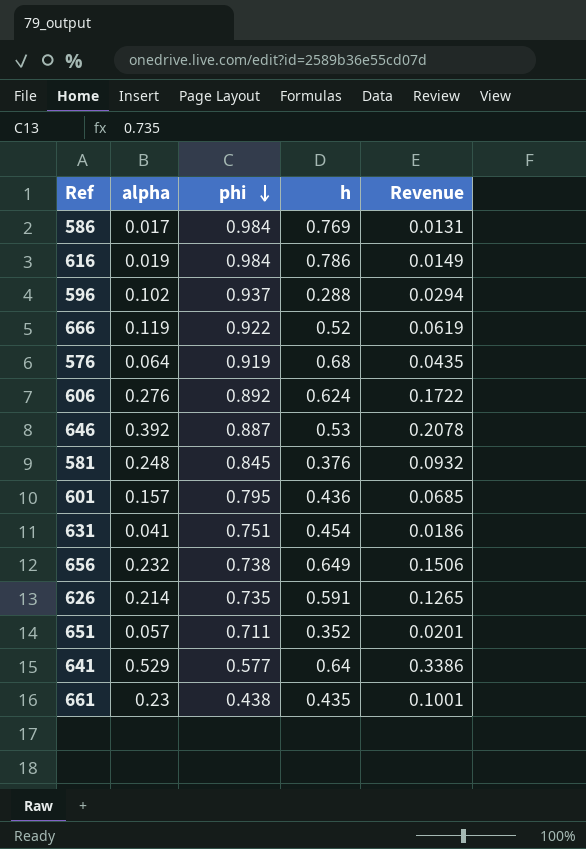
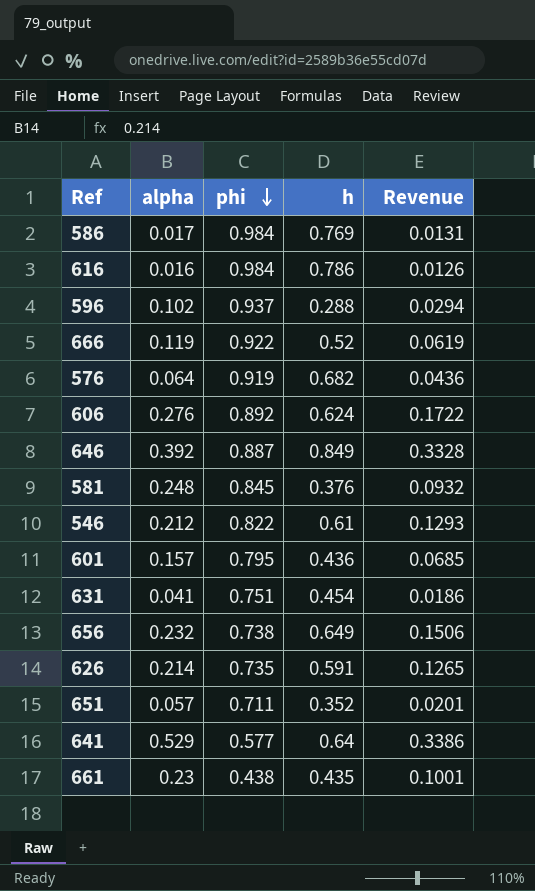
616 | alpha: 0.019 -> 0.016
616 | Revenue: 0.0149 -> 0.0126
576 | h: 0.68 -> 0.682
576 | Revenue: 0.0435 -> 0.0436
646 | h: 0.53 -> 0.849
646 | Revenue: 0.2078 -> 0.3328
row 546: none -> 0.212 | 0.822 | 0.61 | 0.1293

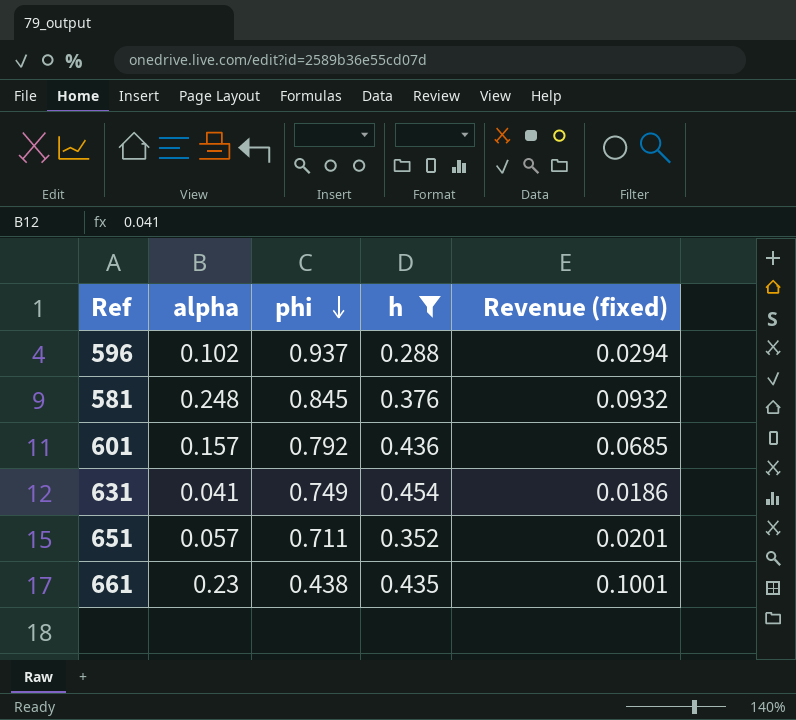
filter: none -> h <= 0.454
column name: Revenue -> Revenue (fixed)
601 | phi: 0.795 -> 0.792
631 | phi: 0.751 -> 0.749

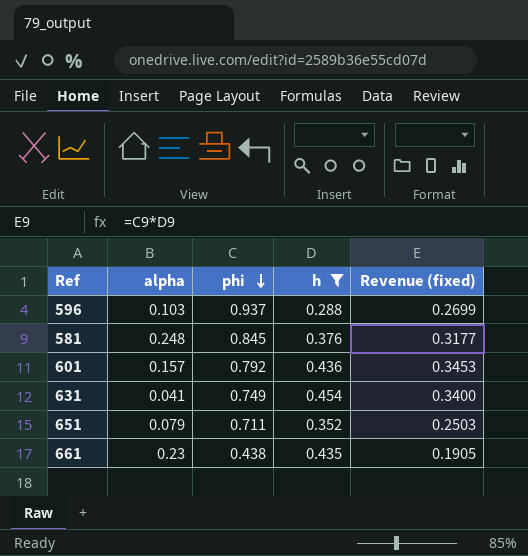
column Revenue (fixed) | formula: [alpha] * [h] -> [phi] * [h]
596 | alpha: 0.102 -> 0.103
651 | alpha: 0.057 -> 0.079

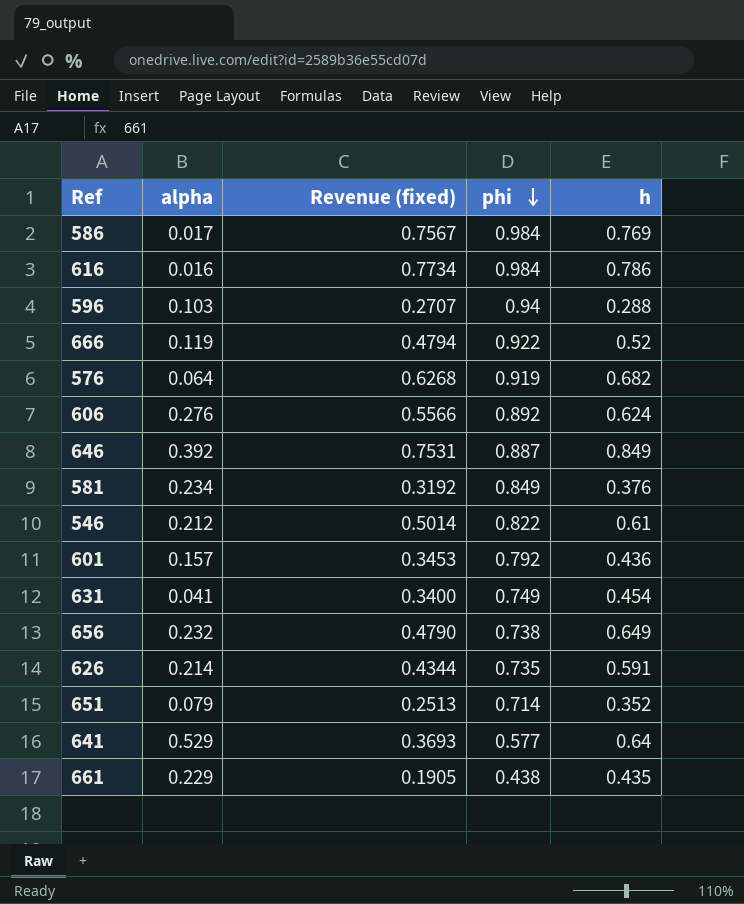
filter: h <= 0.454 -> none
column Revenue (fixed) | position: 5 -> 3
596 | Revenue (fixed): 0.2699 -> 0.2707
596 | phi: 0.937 -> 0.94
581 | alpha: 0.248 -> 0.234
581 | Revenue (fixed): 0.3177 -> 0.3192
581 | phi: 0.845 -> 0.849
651 | Revenue (fixed): 0.2503 -> 0.2513
651 | phi: 0.711 -> 0.714
661 | alpha: 0.23 -> 0.229

